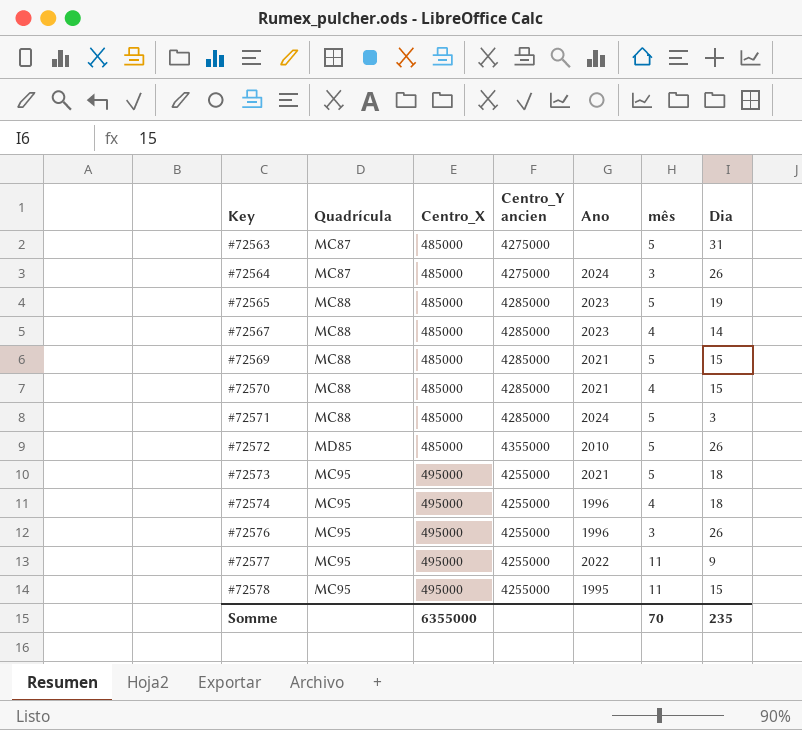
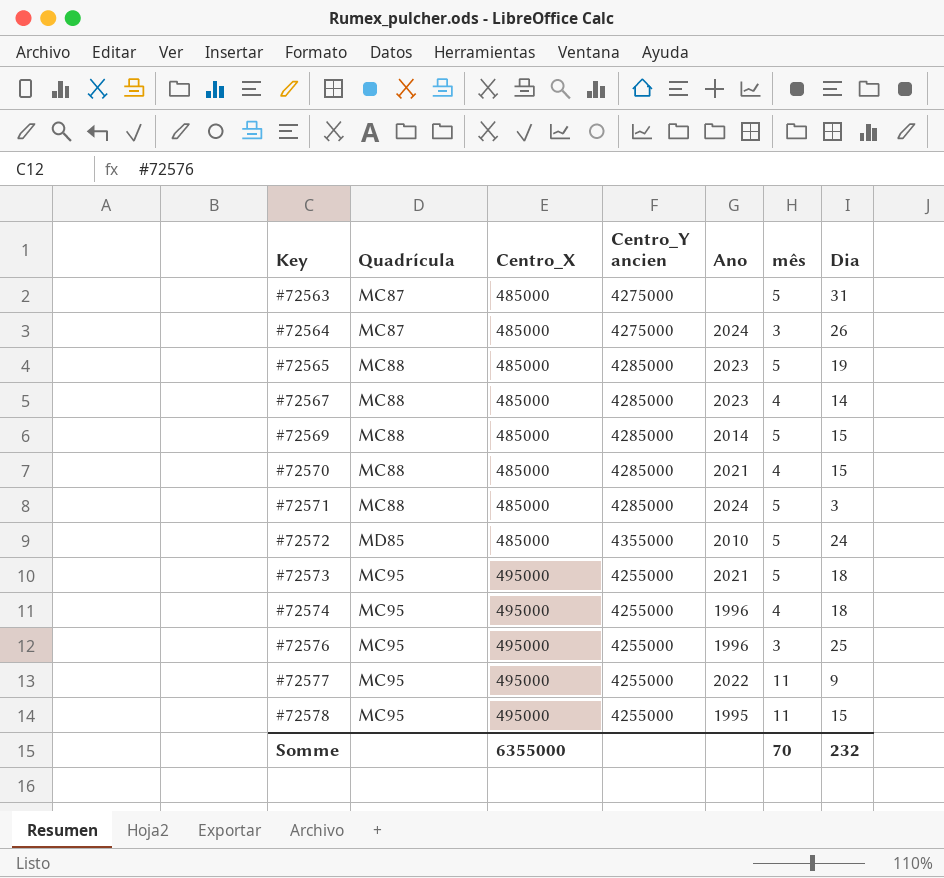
#72569 | Ano: 2021 -> 2014
#72572 | Dia: 26 -> 24
#72576 | Dia: 26 -> 25
Somme | Dia: 235 -> 232

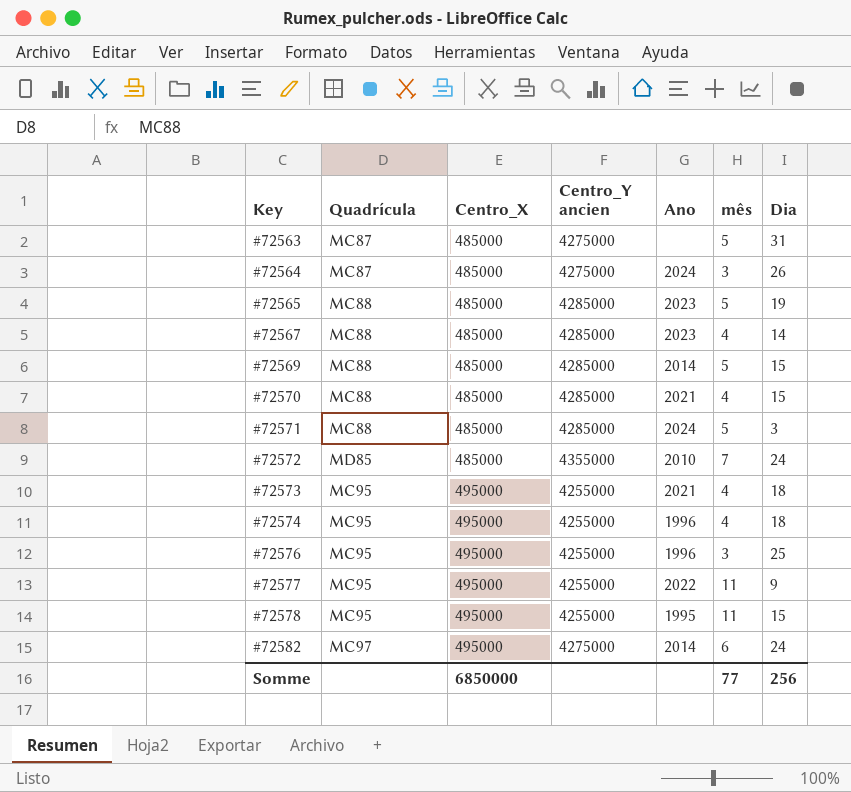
#72572 | mês: 5 -> 7
#72573 | mês: 5 -> 4
row #72582: none -> MC97 | 495000 | 4275000 | 2014 | 6 | 24
Somme | Centro_X: 6355000 -> 6850000
Somme | mês: 70 -> 77
Somme | Dia: 232 -> 256

